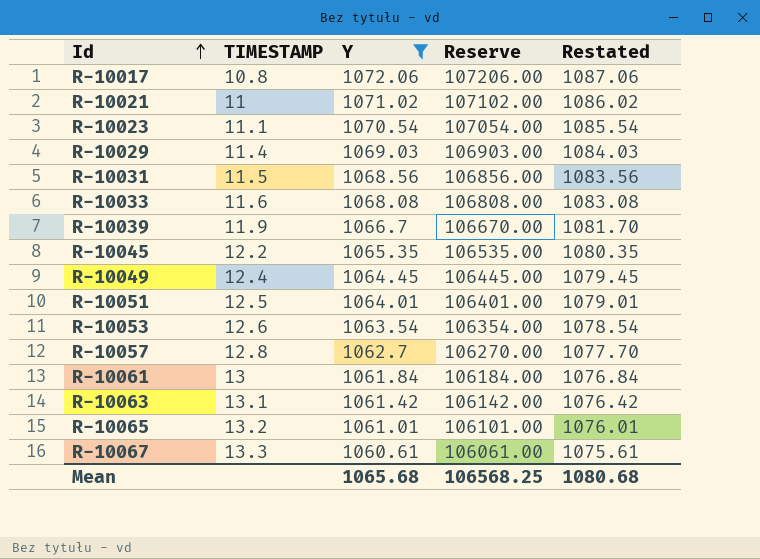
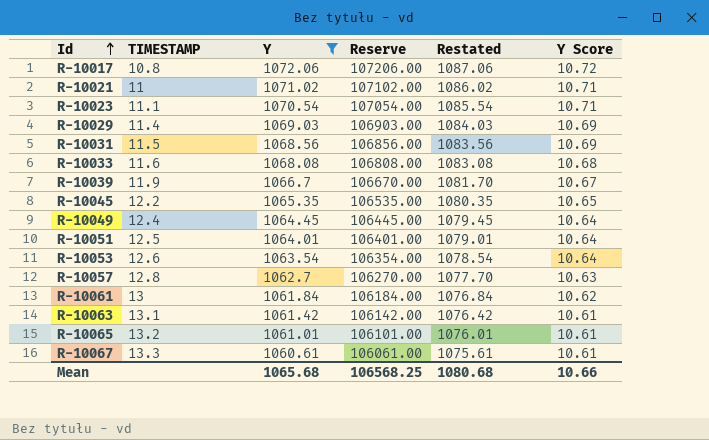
column Y Score | formula: none -> [Y] * 0.01

